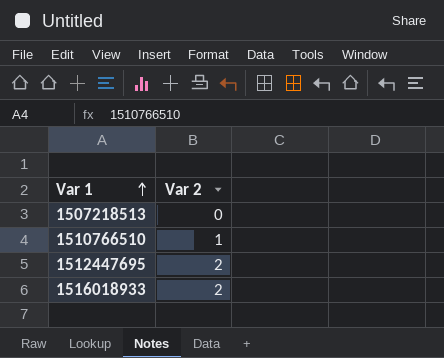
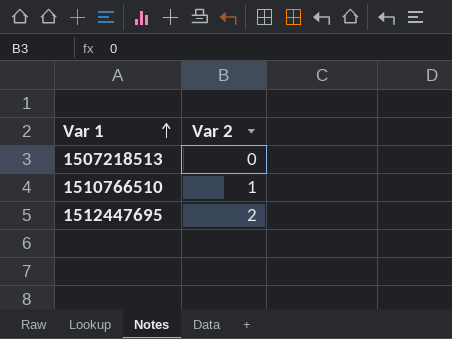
row 1516018933: 2 -> none

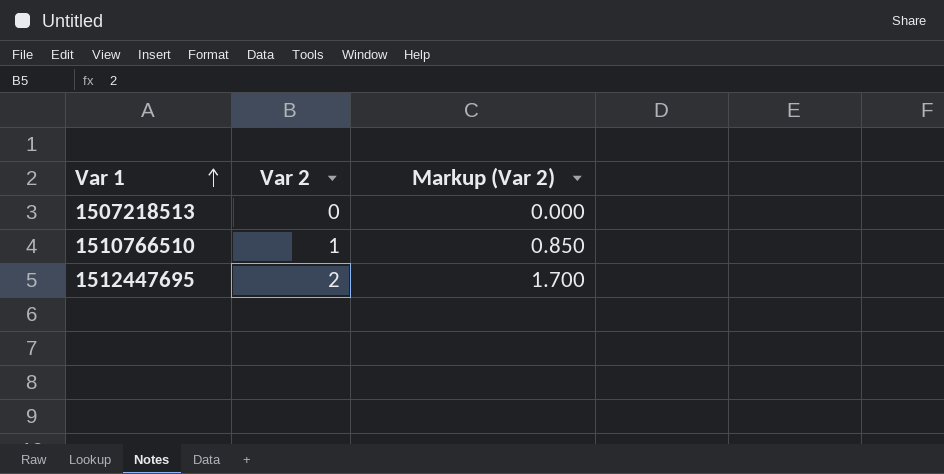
column Markup (Var 2) | formula: none -> [Var 2] * 0.85

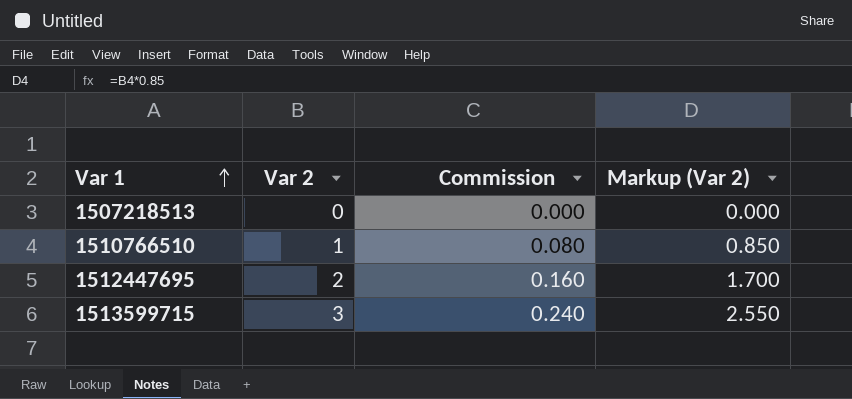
column Commission | formula: none -> [Var 2] * 0.08
row 1513599715: none -> 3 | 0.240 | 2.550

